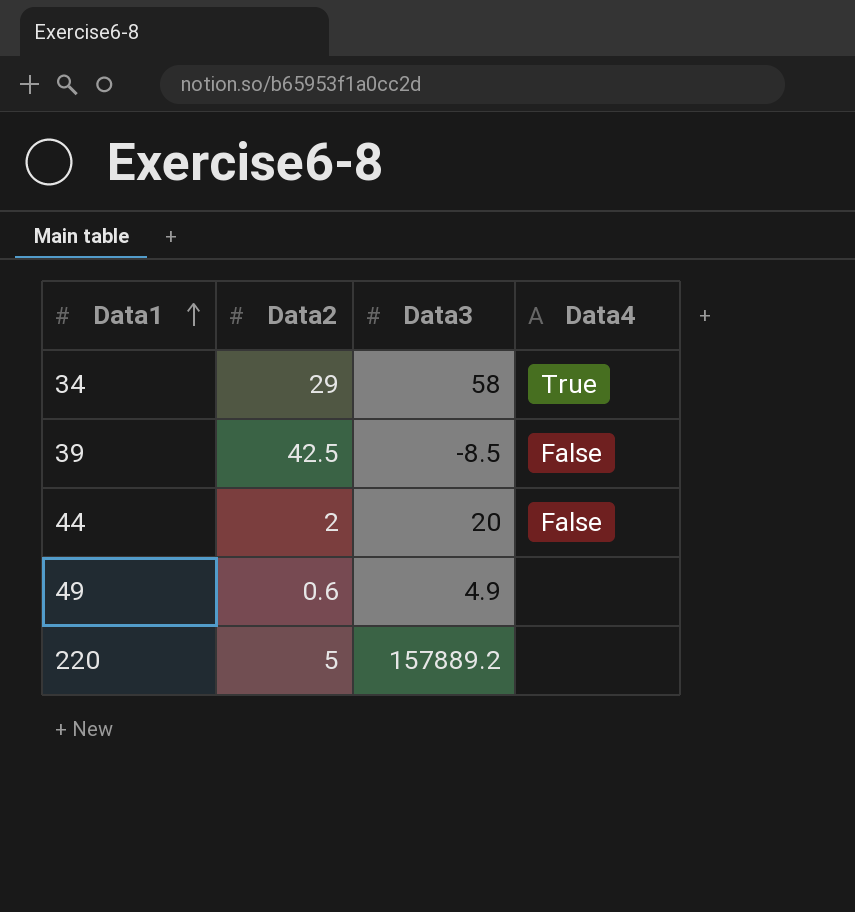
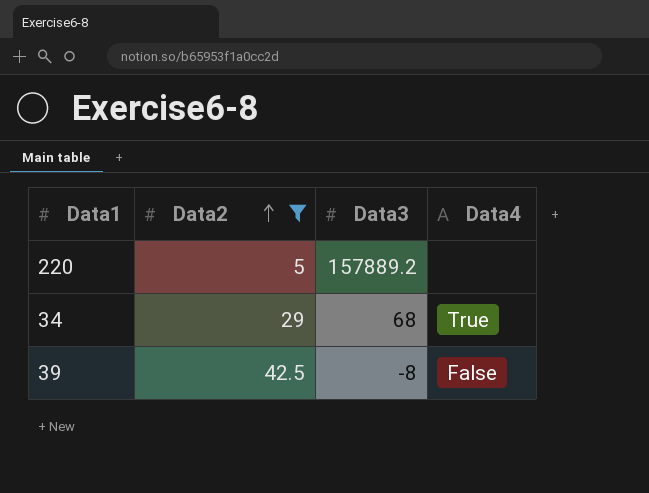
filter: none -> Data2 >= 5
row order: Data1 ascending -> Data2 ascending
34 | Data3: 58 -> 68
39 | Data3: -8.5 -> -8

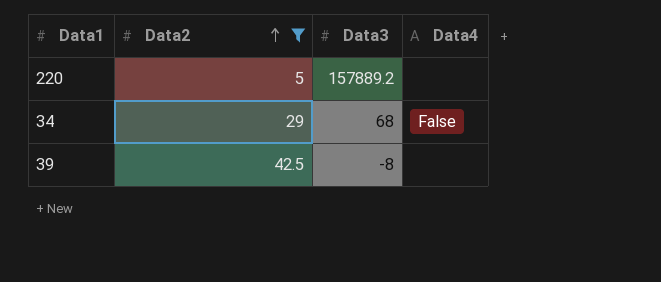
34 | Data4: True -> False
39 | Data4: False -> none

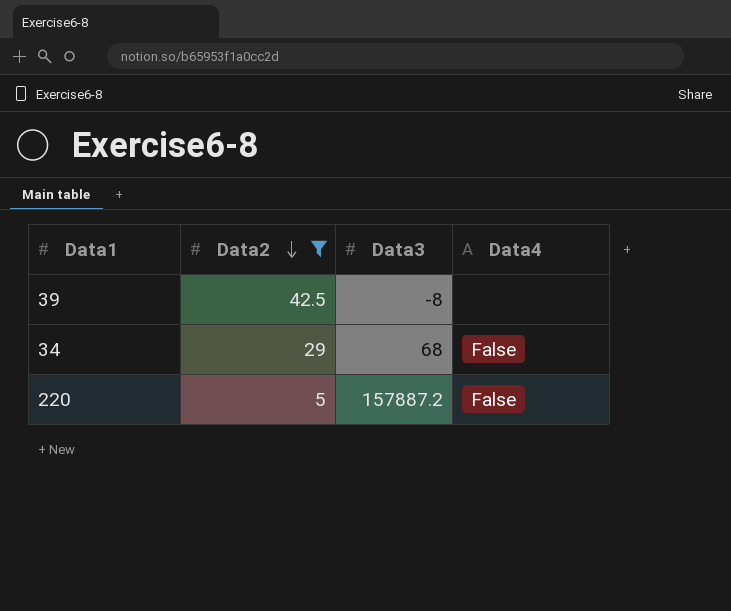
row order: Data2 ascending -> Data2 descending
220 | Data3: 157889.2 -> 157887.2
220 | Data4: none -> False

